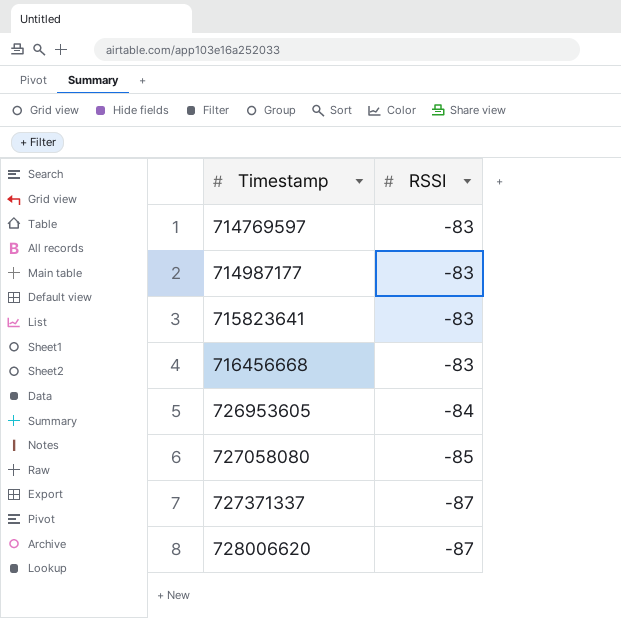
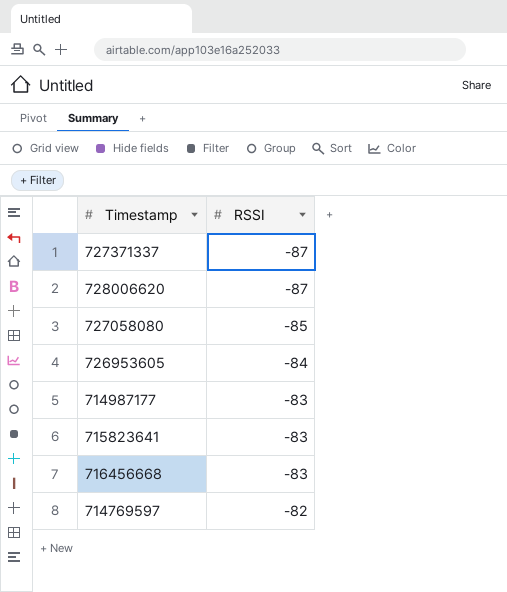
row order: Timestamp ascending -> RSSI ascending
714769597 | RSSI: -83 -> -82

